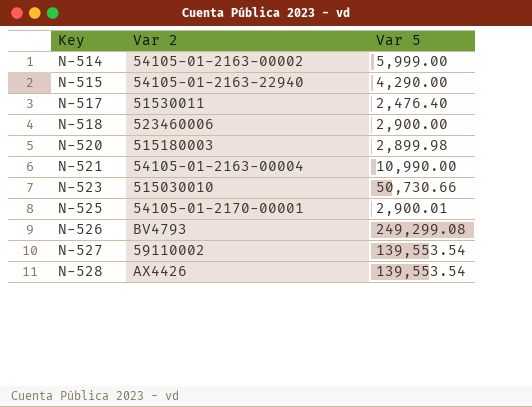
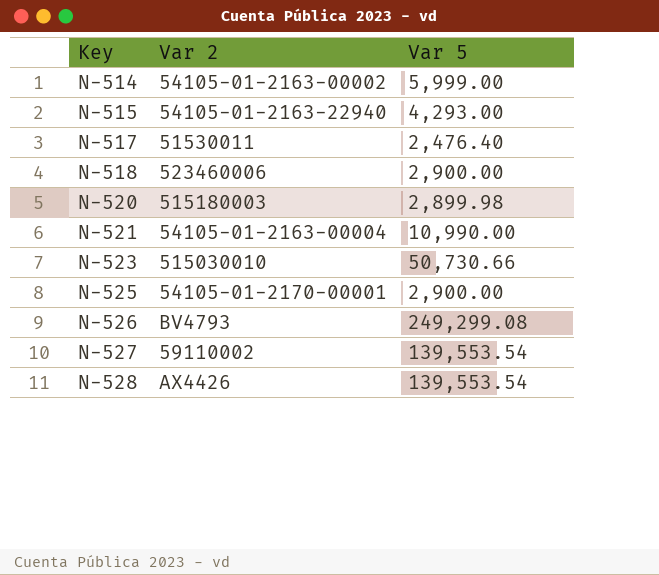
N-515 | Var 5: 4,290.00 -> 4,293.00
N-525 | Var 5: 2,900.01 -> 2,900.00

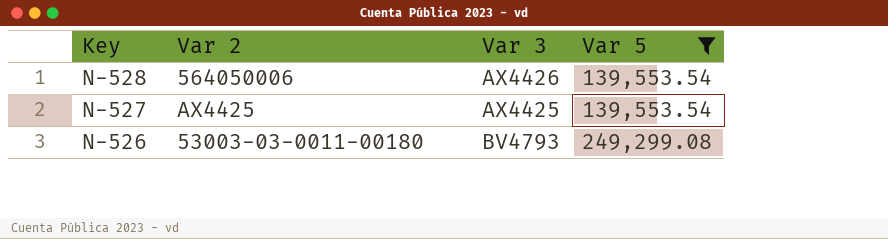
filter: none -> Var 5 >= 139,553.54
row order: Key ascending -> Key descending
column Var 3 | position: none -> 3
N-528 | Var 2: AX4426 -> 564050006
N-527 | Var 2: 59110002 -> AX4425
N-526 | Var 2: BV4793 -> 53003-03-0011-00180

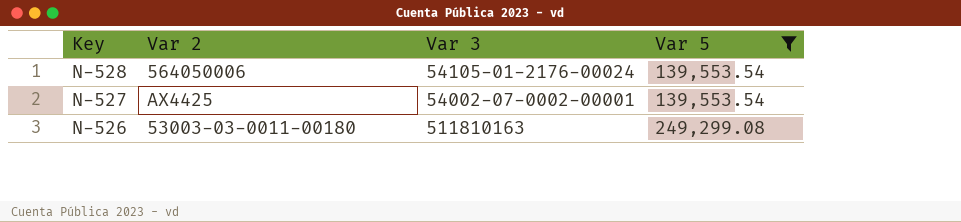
N-528 | Var 3: AX4426 -> 54105-01-2176-00024
N-527 | Var 3: AX4425 -> 54002-07-0002-00001
N-526 | Var 3: BV4793 -> 511810163

